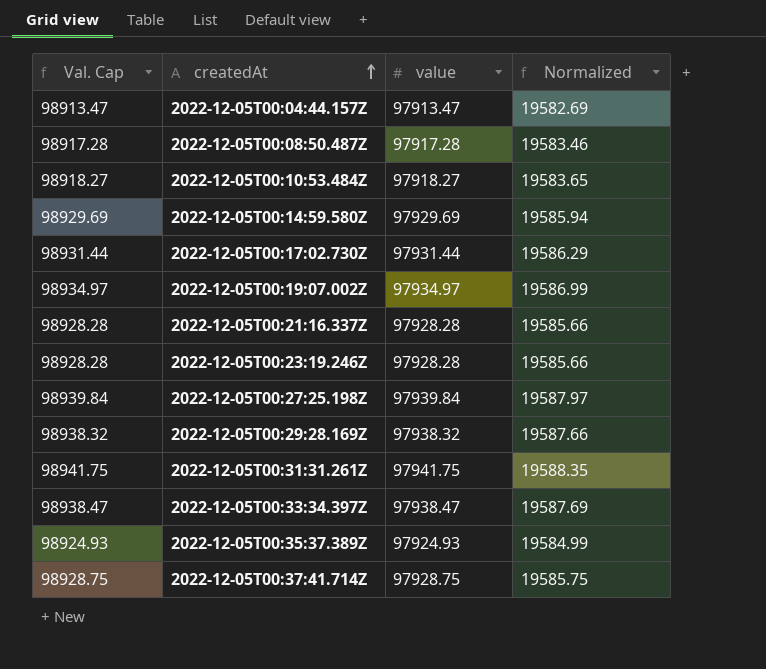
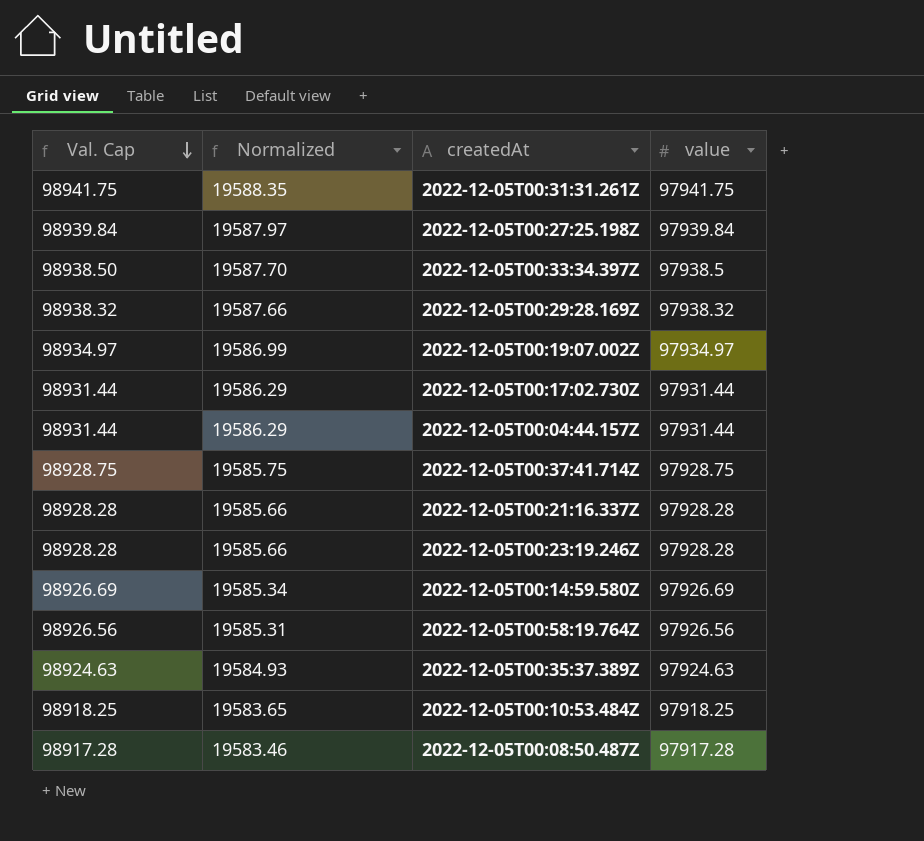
row order: createdAt ascending -> Val. Cap descending
column Normalized | position: 4 -> 2
2022-12-05T00:33:34.397Z | Val. Cap: 98938.47 -> 98938.50
2022-12-05T00:33:34.397Z | Normalized: 19587.69 -> 19587.70
2022-12-05T00:33:34.397Z | value: 97938.47 -> 97938.5
2022-12-05T00:04:44.157Z | Val. Cap: 98913.47 -> 98931.44
2022-12-05T00:04:44.157Z | Normalized: 19582.69 -> 19586.29
2022-12-05T00:04:44.157Z | value: 97913.47 -> 97931.44
2022-12-05T00:14:59.580Z | Val. Cap: 98929.69 -> 98926.69
2022-12-05T00:14:59.580Z | Normalized: 19585.94 -> 19585.34
2022-12-05T00:14:59.580Z | value: 97929.69 -> 97926.69
row 2022-12-05T00:58:19.764Z: none -> 98926.56 | 19585.31 | 97926.56
2022-12-05T00:35:37.389Z | Val. Cap: 98924.93 -> 98924.63
2022-12-05T00:35:37.389Z | Normalized: 19584.99 -> 19584.93
2022-12-05T00:35:37.389Z | value: 97924.93 -> 97924.63
2022-12-05T00:10:53.484Z | Val. Cap: 98918.27 -> 98918.25
2022-12-05T00:10:53.484Z | value: 97918.27 -> 97918.25

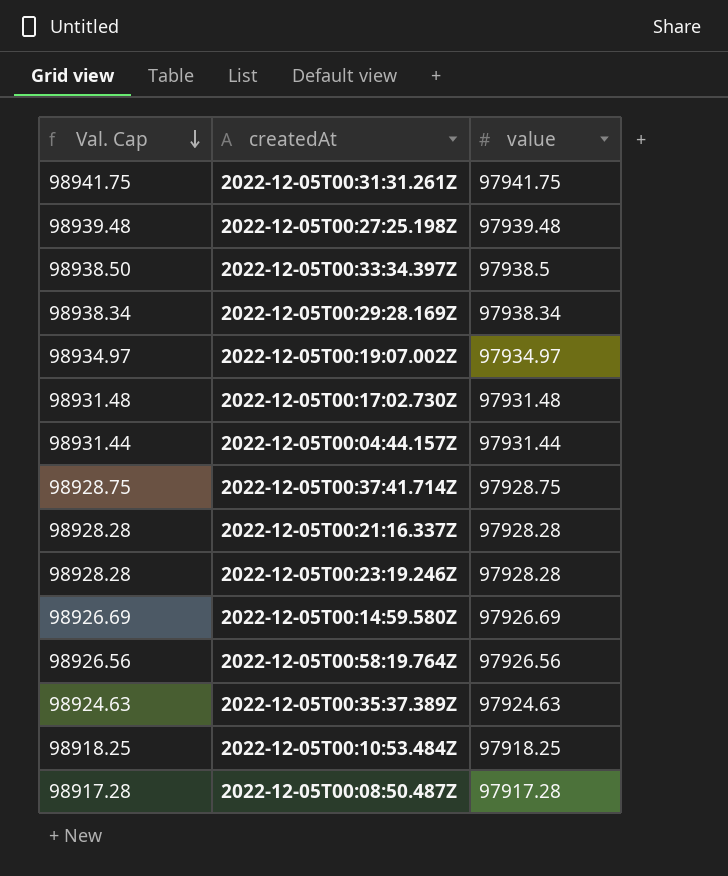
column Normalized | formula: [value] * 0.2 -> none
2022-12-05T00:27:25.198Z | Val. Cap: 98939.84 -> 98939.48
2022-12-05T00:27:25.198Z | value: 97939.84 -> 97939.48
2022-12-05T00:29:28.169Z | Val. Cap: 98938.32 -> 98938.34
2022-12-05T00:29:28.169Z | value: 97938.32 -> 97938.34
2022-12-05T00:17:02.730Z | Val. Cap: 98931.44 -> 98931.48
2022-12-05T00:17:02.730Z | value: 97931.44 -> 97931.48

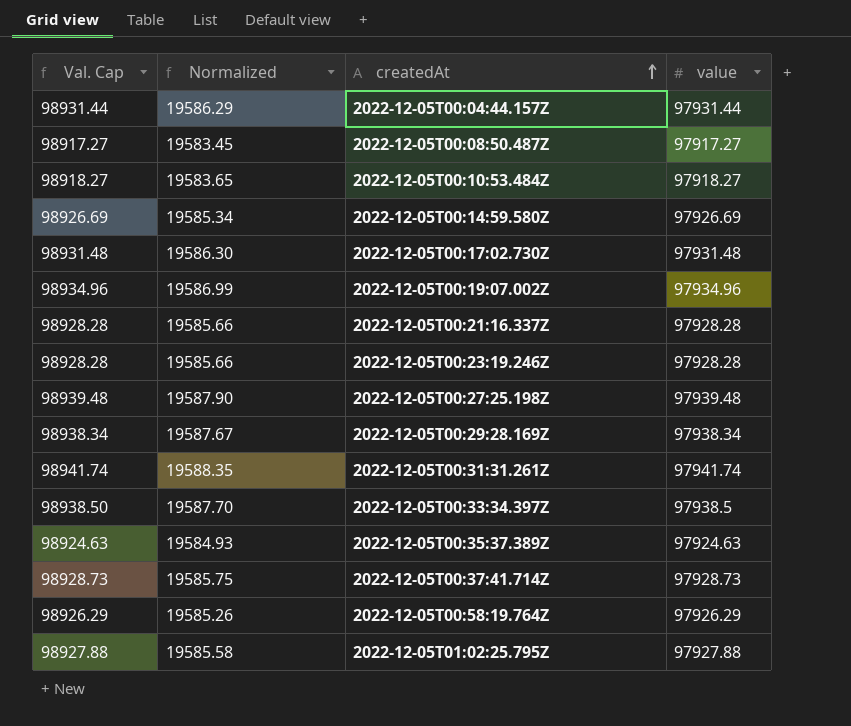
row order: Val. Cap descending -> createdAt ascending
column Normalized | formula: none -> [value] * 0.2
2022-12-05T00:08:50.487Z | Val. Cap: 98917.28 -> 98917.27
2022-12-05T00:08:50.487Z | value: 97917.28 -> 97917.27
2022-12-05T00:10:53.484Z | Val. Cap: 98918.25 -> 98918.27
2022-12-05T00:10:53.484Z | value: 97918.25 -> 97918.27
2022-12-05T00:19:07.002Z | Val. Cap: 98934.97 -> 98934.96
2022-12-05T00:19:07.002Z | value: 97934.97 -> 97934.96
2022-12-05T00:31:31.261Z | Val. Cap: 98941.75 -> 98941.74
2022-12-05T00:31:31.261Z | value: 97941.75 -> 97941.74
2022-12-05T00:37:41.714Z | Val. Cap: 98928.75 -> 98928.73
2022-12-05T00:37:41.714Z | value: 97928.75 -> 97928.73
2022-12-05T00:58:19.764Z | Val. Cap: 98926.56 -> 98926.29
2022-12-05T00:58:19.764Z | value: 97926.56 -> 97926.29
row 2022-12-05T01:02:25.795Z: none -> 98927.88 | 19585.58 | 97927.88

